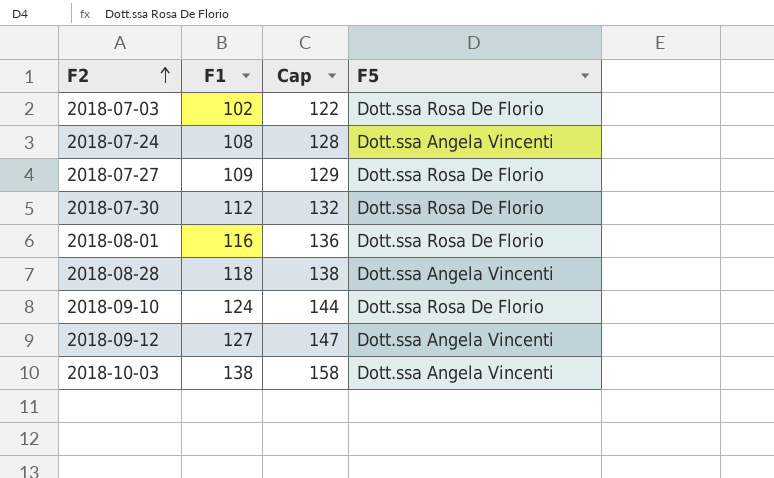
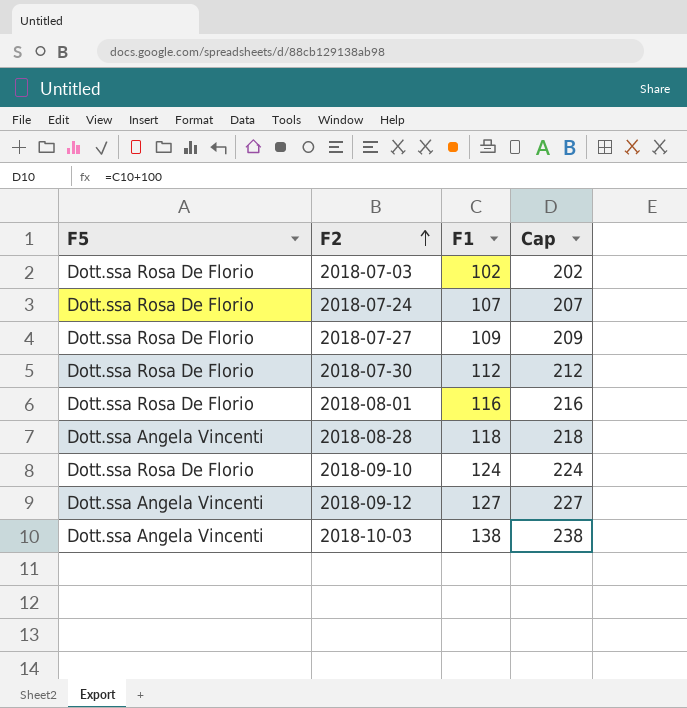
column F5 | position: 4 -> 1
column Cap | formula: [F1] + 20 -> [F1] + 100
2018-07-24 | F5: Dott.ssa Angela Vincenti -> Dott.ssa Rosa De Florio
2018-07-24 | F1: 108 -> 107

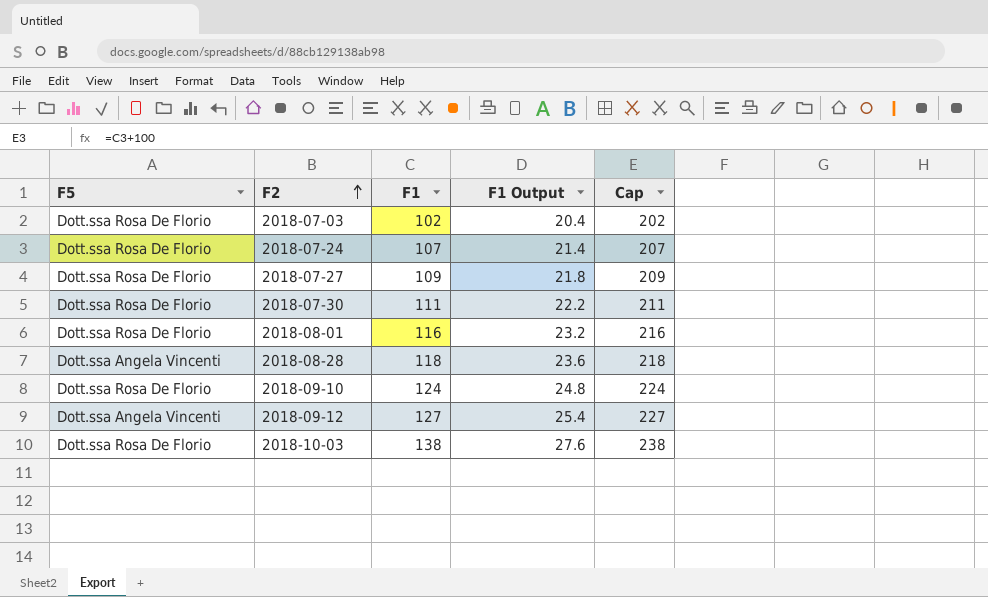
column F1 Output | formula: none -> [F1] * 0.2
2018-07-30 | F1: 112 -> 111
2018-07-30 | Cap: 212 -> 211
2018-10-03 | F5: Dott.ssa Angela Vincenti -> Dott.ssa Rosa De Florio

